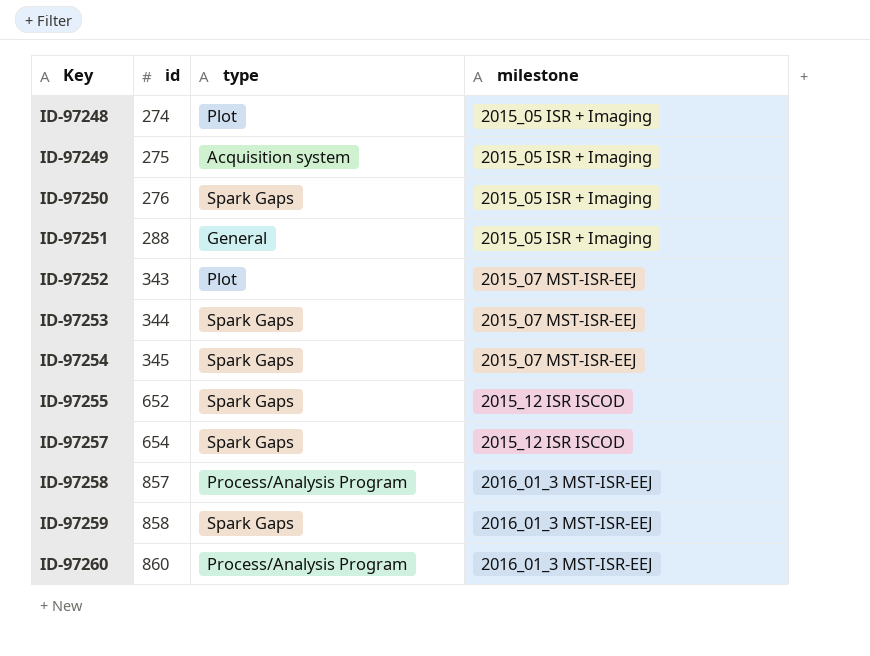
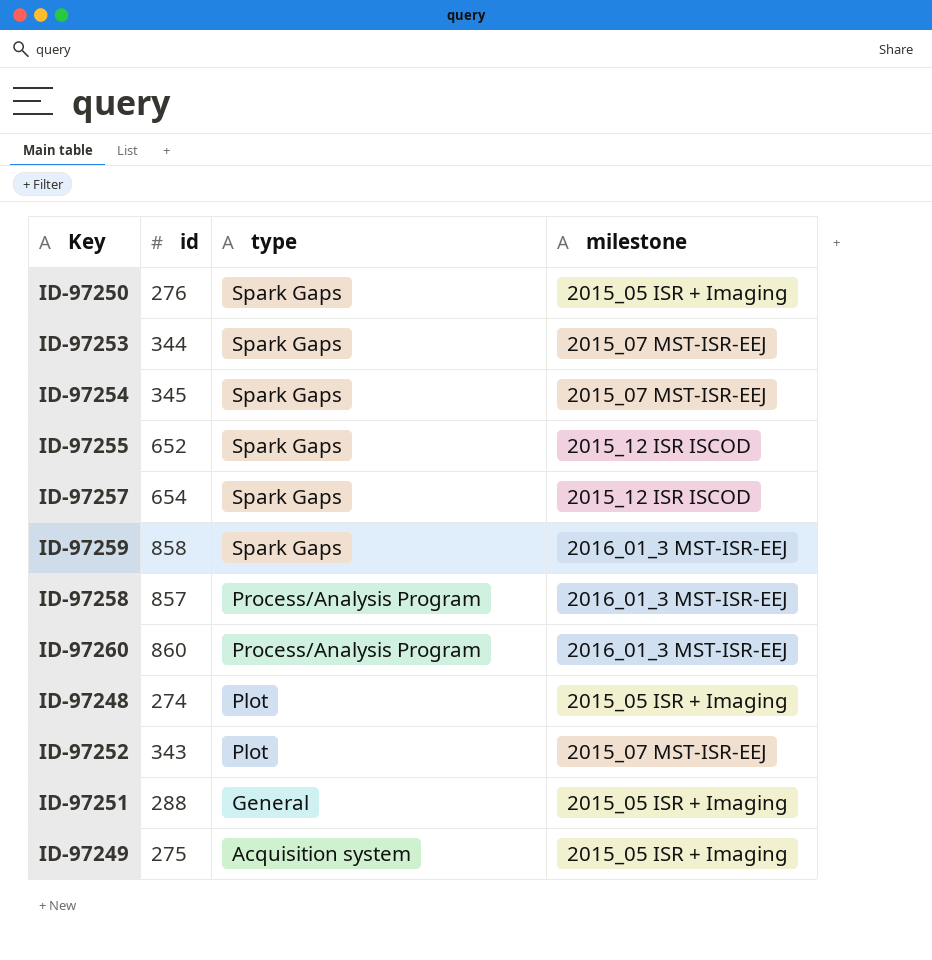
row order: Key ascending -> type descending

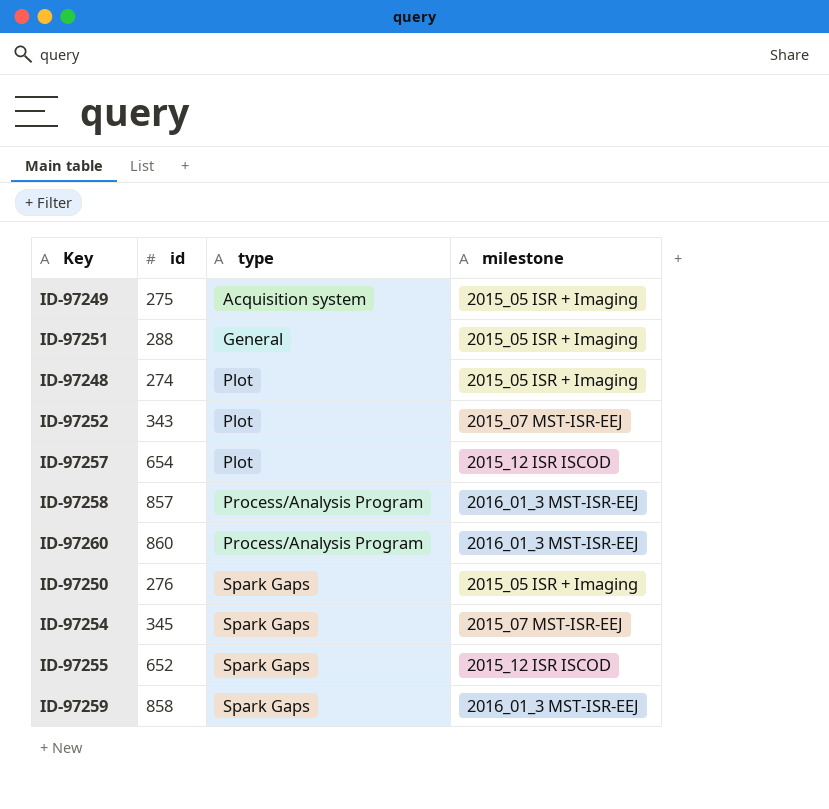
row order: type descending -> type ascending
row ID-97253: 344 | Spark Gaps | 2015_07 MST-ISR-EEJ -> none
ID-97257 | type: Spark Gaps -> Plot

